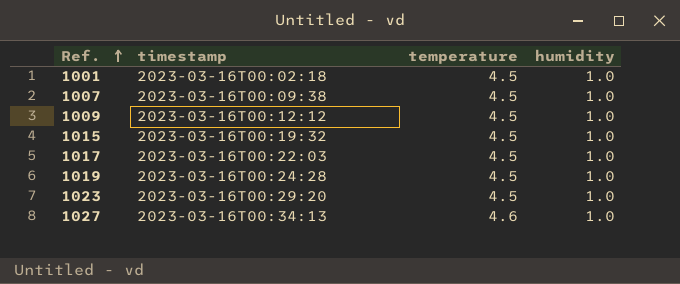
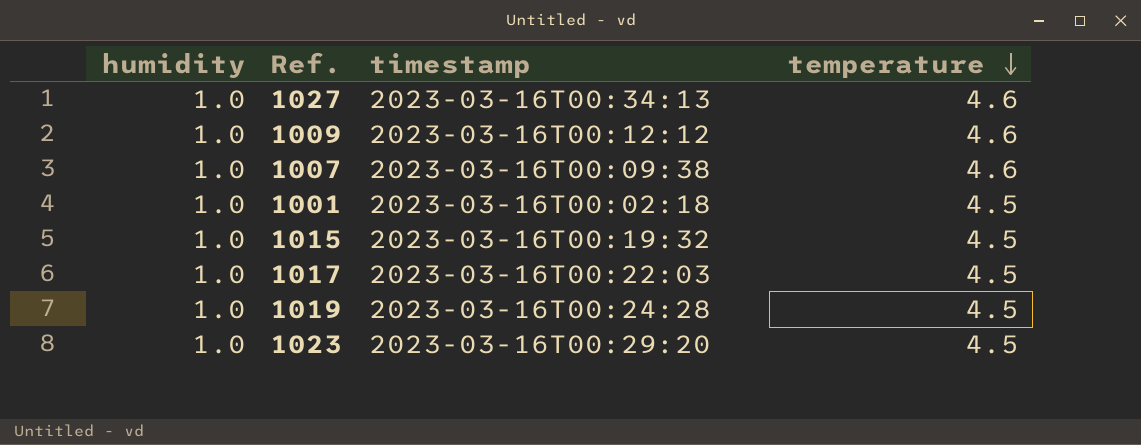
row order: Ref. ascending -> temperature descending
column humidity | position: 4 -> 1
1009 | temperature: 4.5 -> 4.6
1007 | temperature: 4.5 -> 4.6

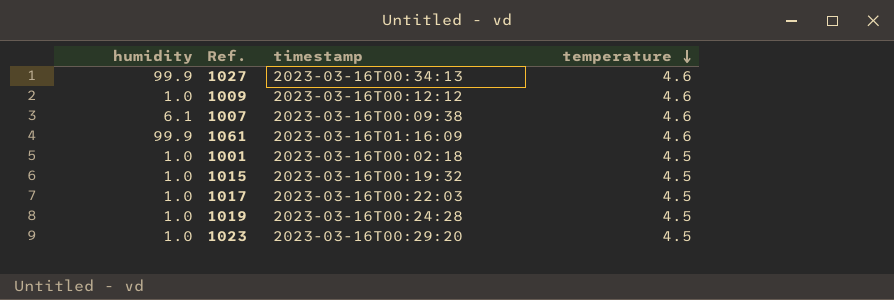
1027 | humidity: 1.0 -> 99.9
1007 | humidity: 1.0 -> 6.1
row 1061: none -> 99.9 | 2023-03-16T01:16:09 | 4.6

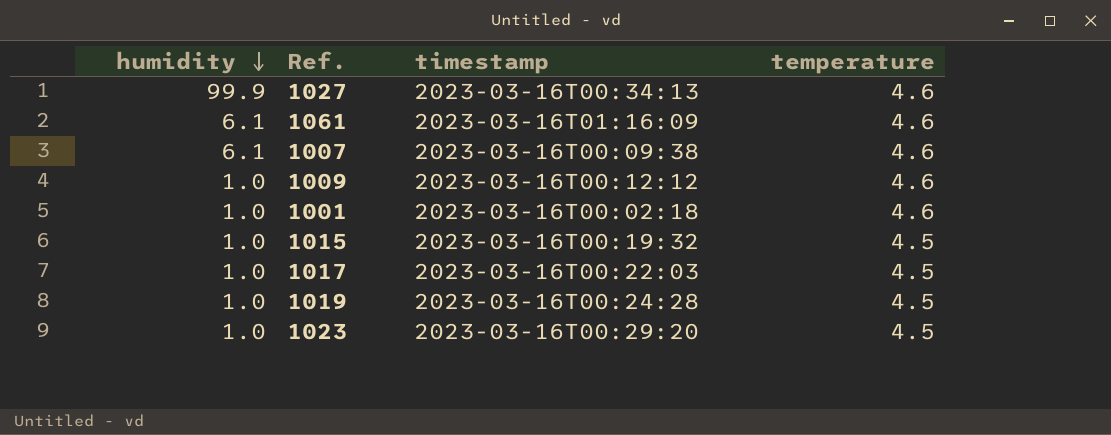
row order: temperature descending -> humidity descending
1061 | humidity: 99.9 -> 6.1
1001 | temperature: 4.5 -> 4.6

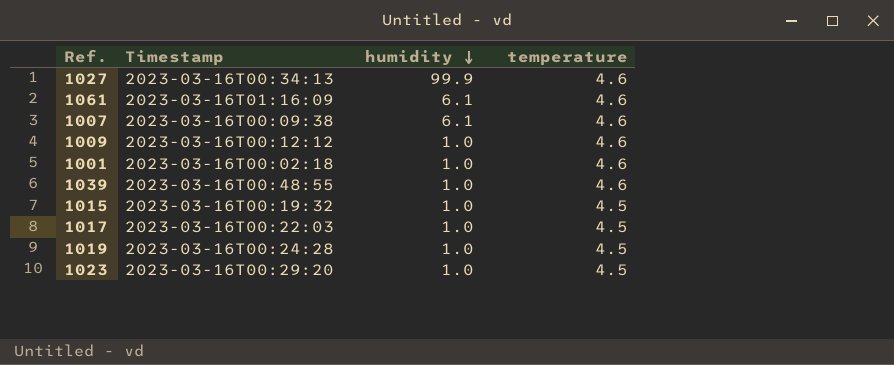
column name: timestamp -> Timestamp
column humidity | position: 1 -> 3
row 1039: none -> 2023-03-16T00:48:55 | 1.0 | 4.6

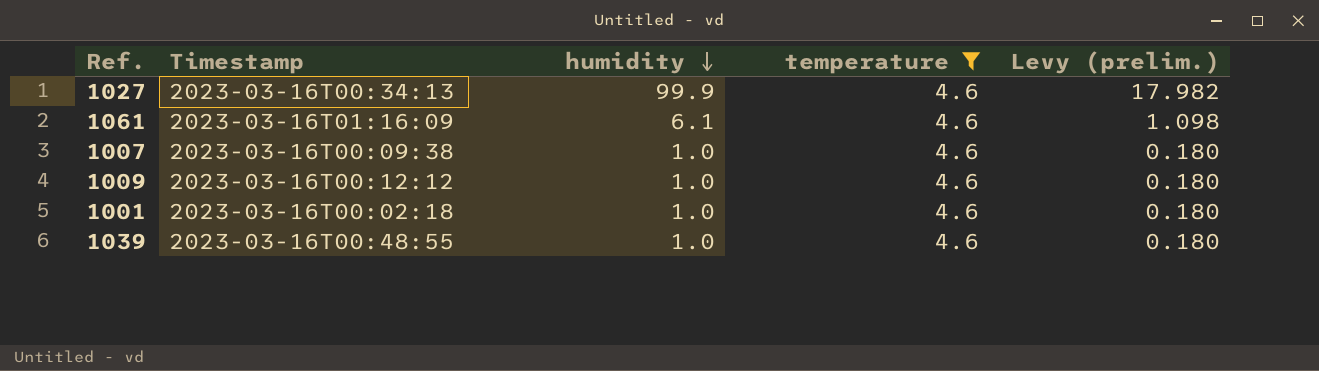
filter: none -> temperature = 4.6
column Levy (prelim.) | formula: none -> [humidity] * 0.18
1007 | humidity: 6.1 -> 1.0

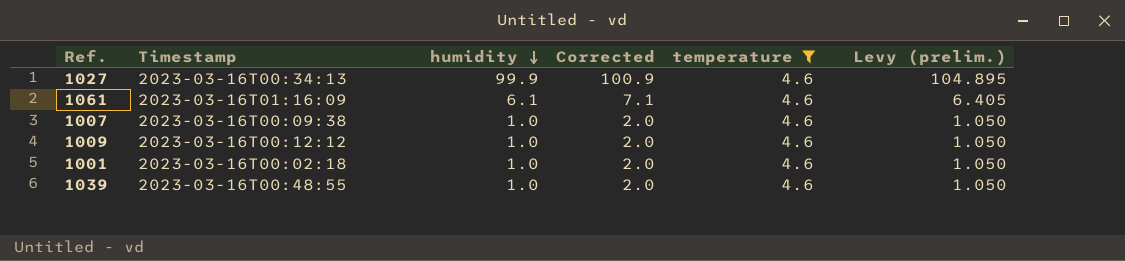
column Corrected | formula: none -> [humidity] + 1
column Levy (prelim.) | formula: [humidity] * 0.18 -> [humidity] * 1.05

